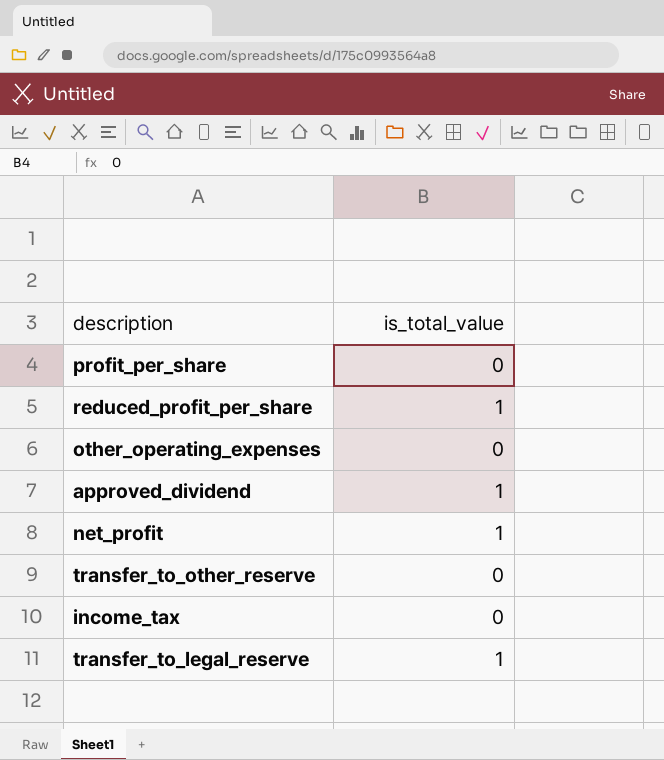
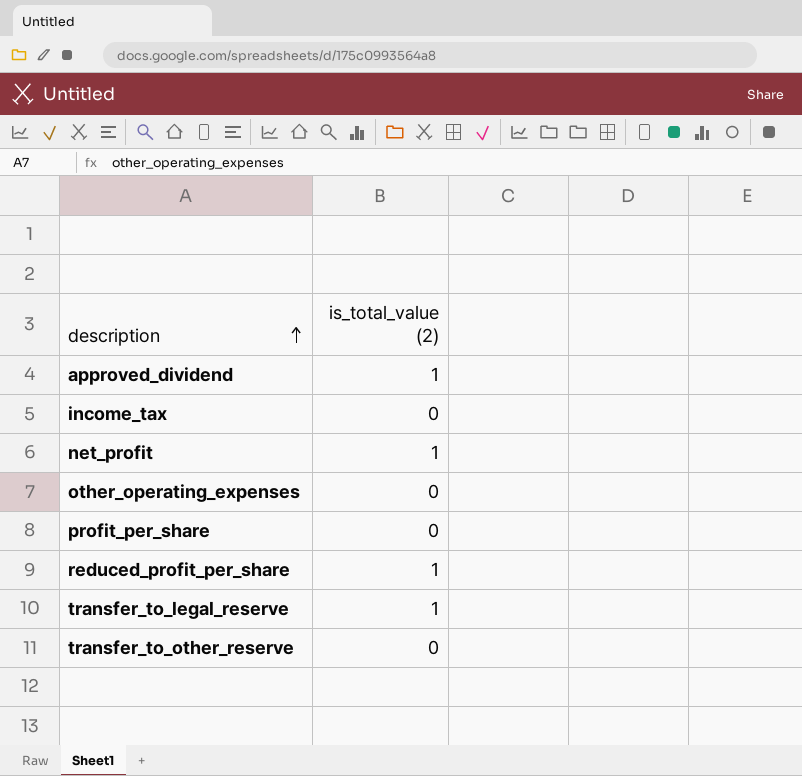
row order: none -> description ascending
column name: is_total_value -> is_total_value (2)

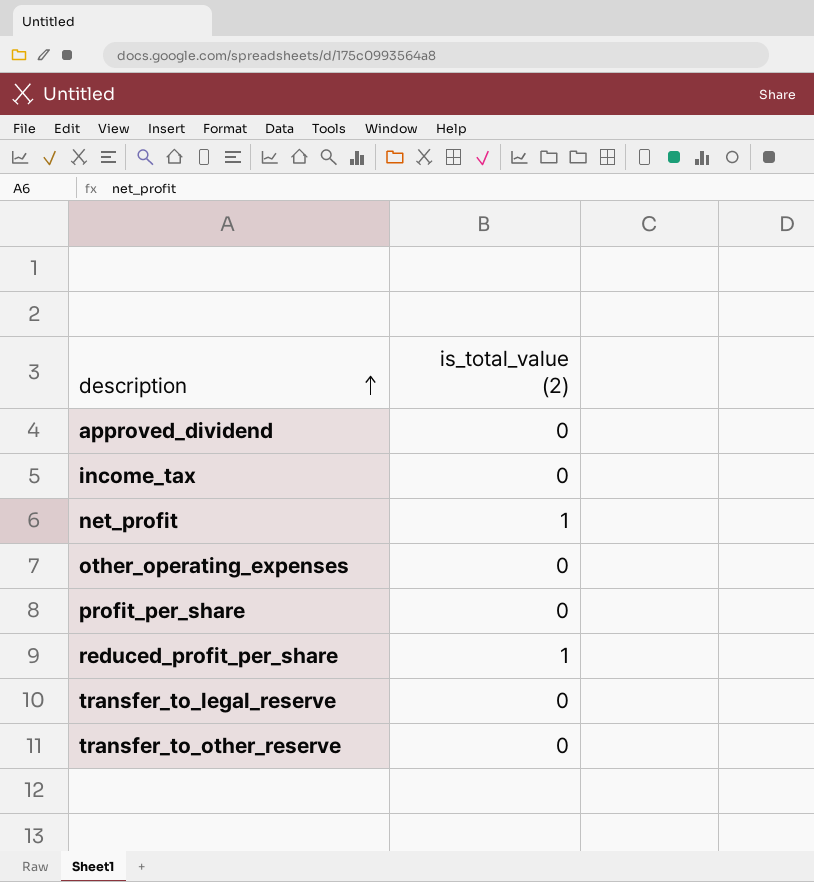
approved_dividend | is_total_value (2): 1 -> 0
transfer_to_legal_reserve | is_total_value (2): 1 -> 0

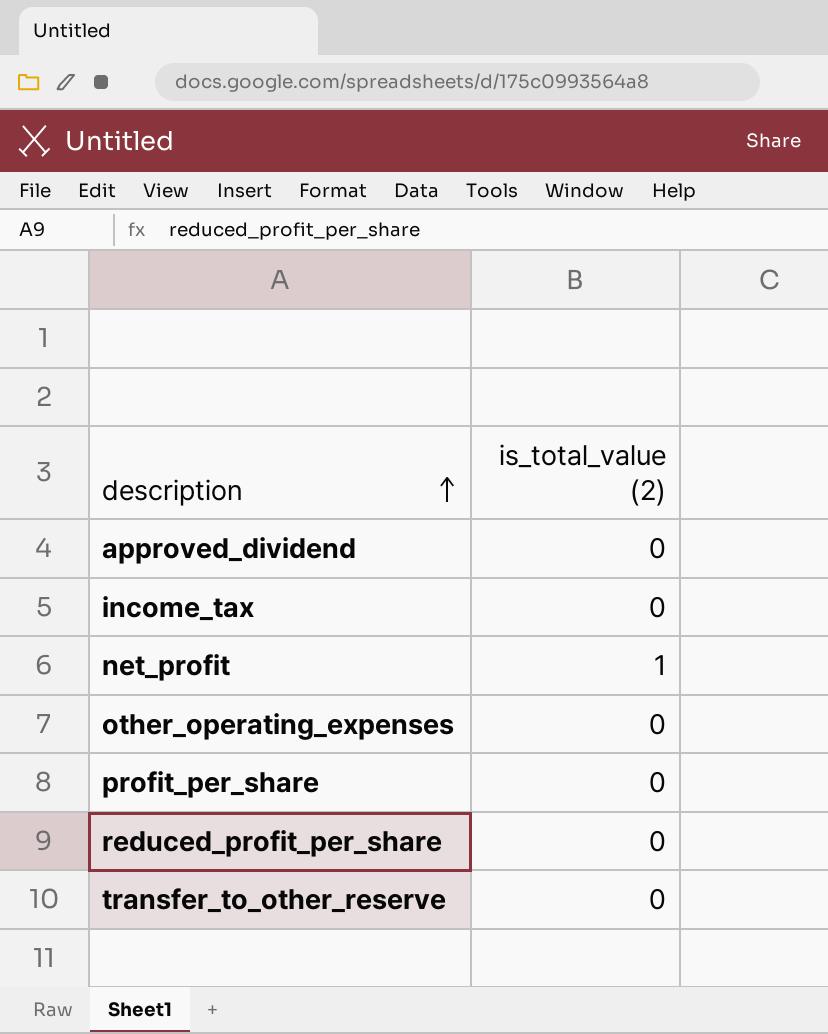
row transfer_to_legal_reserve: 0 -> none
reduced_profit_per_share | is_total_value (2): 1 -> 0

